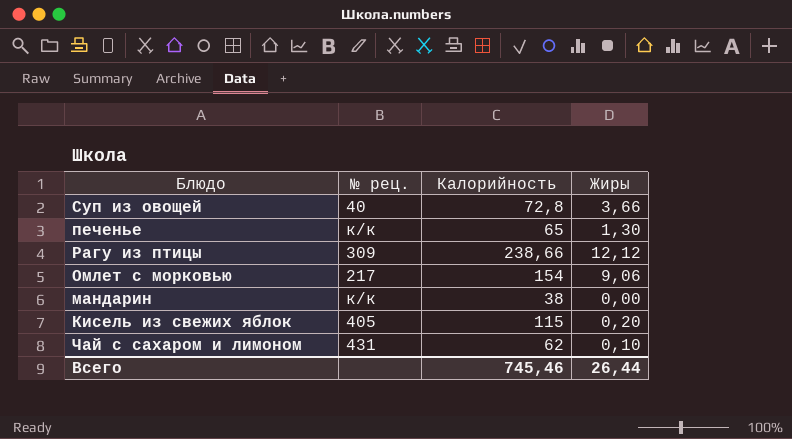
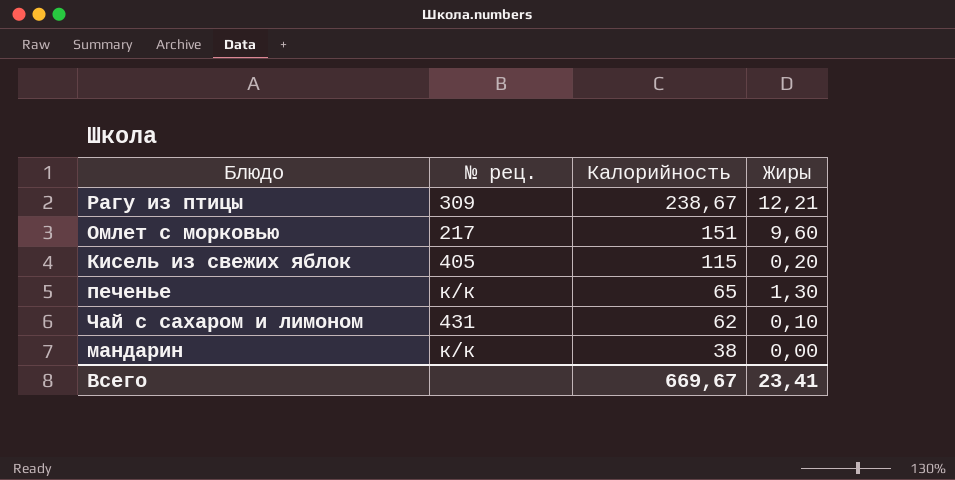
row order: none -> Калорийность descending
row Суп из овощей: 40 | 72,8 | 3,66 -> none
Рагу из птицы | Калорийность: 238,66 -> 238,67
Рагу из птицы | Жиры: 12,12 -> 12,21
Омлет с морковью | Калорийность: 154 -> 151
Омлет с морковью | Жиры: 9,06 -> 9,60
Всего | Калорийность: 745,46 -> 669,67
Всего | Жиры: 26,44 -> 23,41

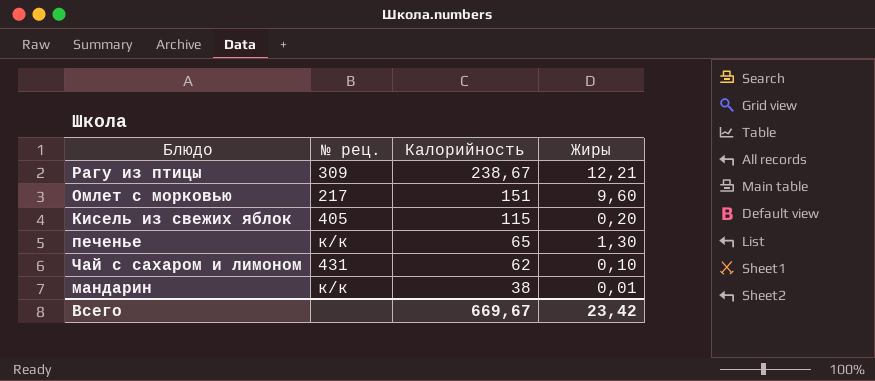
мандарин | Жиры: 0,00 -> 0,01
Всего | Жиры: 23,41 -> 23,42

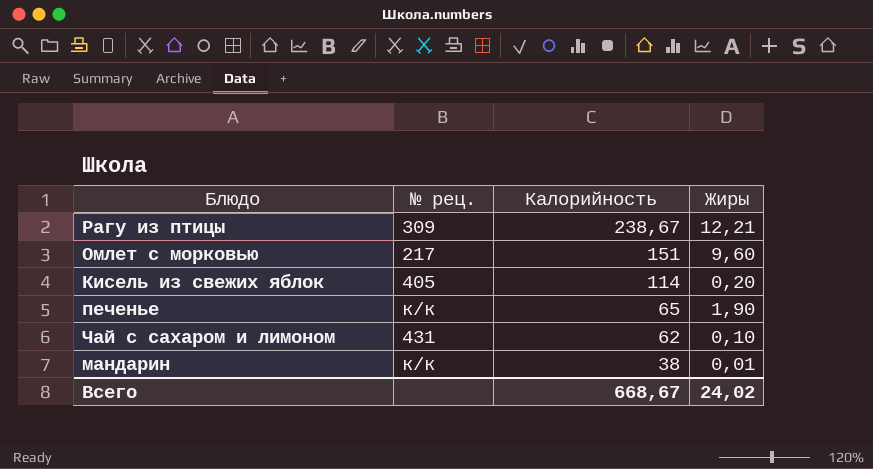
Кисель из свежих яблок | Калорийность: 115 -> 114
печенье | Жиры: 1,30 -> 1,90
Всего | Калорийность: 669,67 -> 668,67
Всего | Жиры: 23,42 -> 24,02

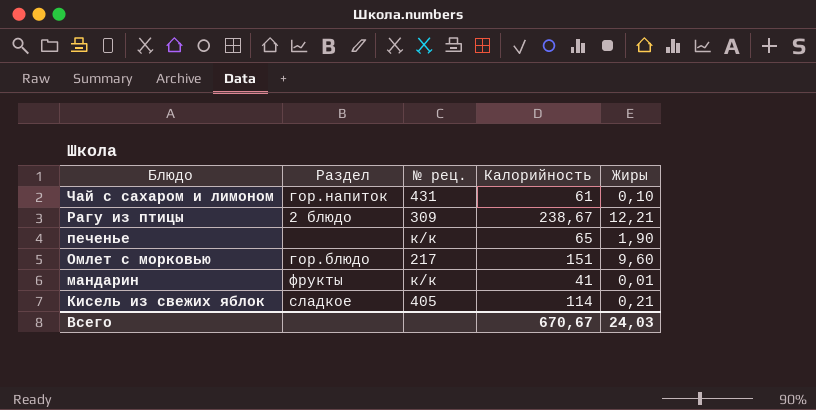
row order: Калорийность descending -> Блюдо descending
column Раздел | position: none -> 2
Чай с сахаром и лимоном | Калорийность: 62 -> 61
мандарин | Калорийность: 38 -> 41
Кисель из свежих яблок | Жиры: 0,20 -> 0,21
Всего | Калорийность: 668,67 -> 670,67
Всего | Жиры: 24,02 -> 24,03

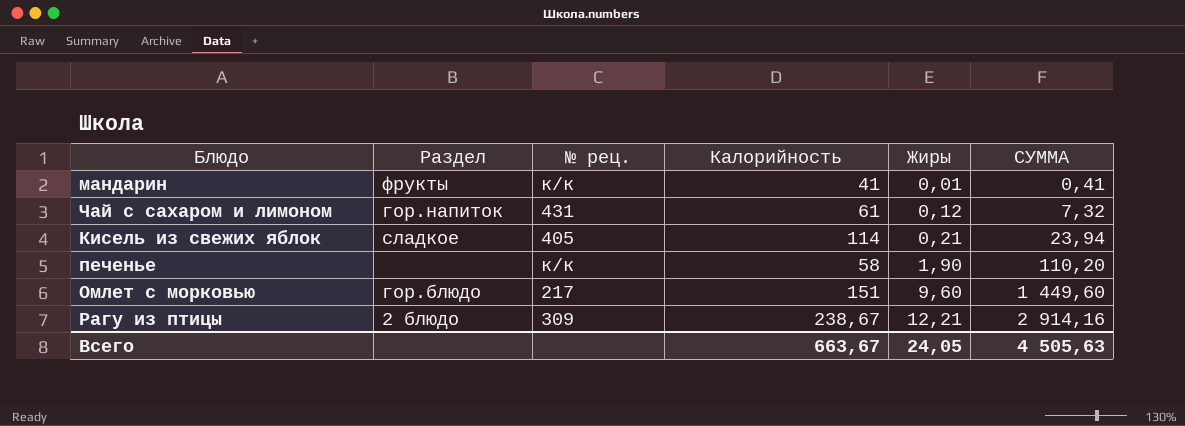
row order: Блюдо descending -> Жиры ascending
column СУММА | formula: none -> [Калорийность] * [Жиры]
Чай с сахаром и лимоном | Жиры: 0,10 -> 0,12
печенье | Калорийность: 65 -> 58
Всего | Калорийность: 670,67 -> 663,67
Всего | Жиры: 24,03 -> 24,05

